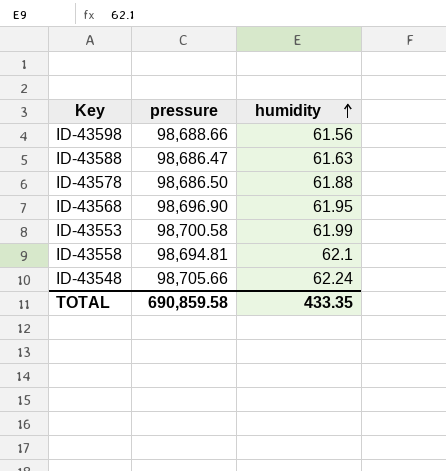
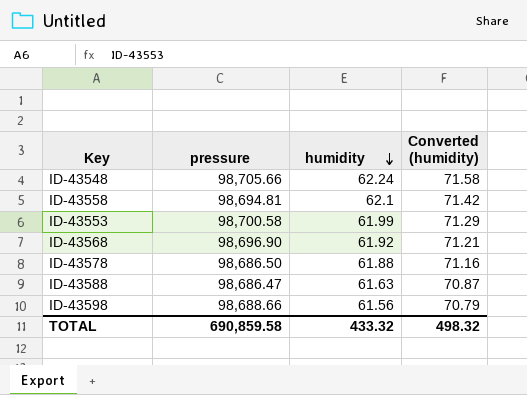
row order: humidity ascending -> humidity descending
column Converted (humidity) | formula: none -> [humidity] * 1.15
ID-43568 | humidity: 61.95 -> 61.92
TOTAL | humidity: 433.35 -> 433.32

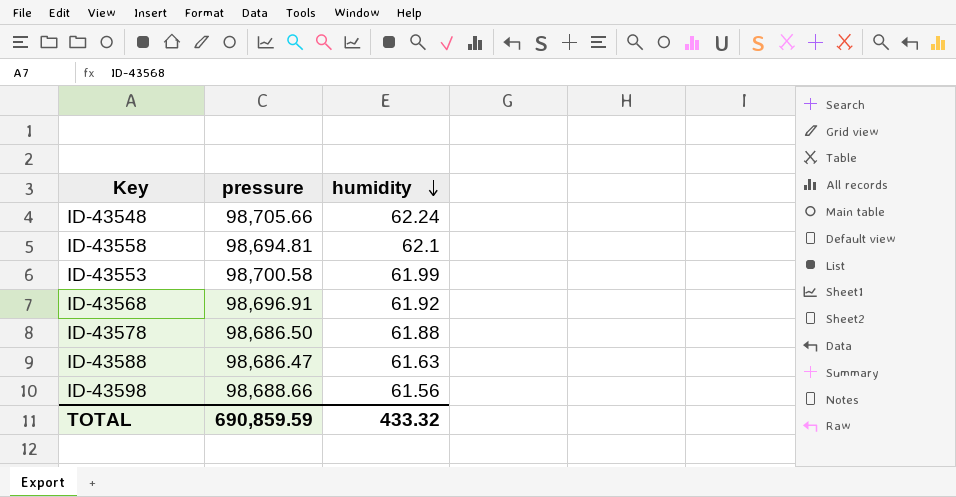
column Converted (humidity) | formula: [humidity] * 1.15 -> none
ID-43568 | pressure: 98,696.90 -> 98,696.91
TOTAL | pressure: 690,859.58 -> 690,859.59

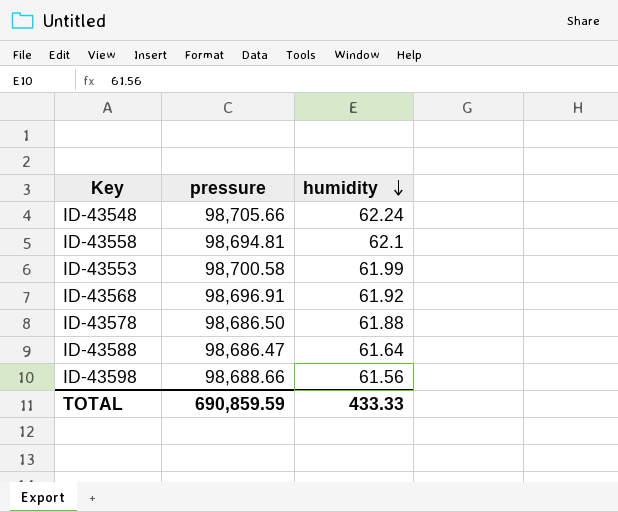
ID-43588 | humidity: 61.63 -> 61.64
TOTAL | humidity: 433.32 -> 433.33

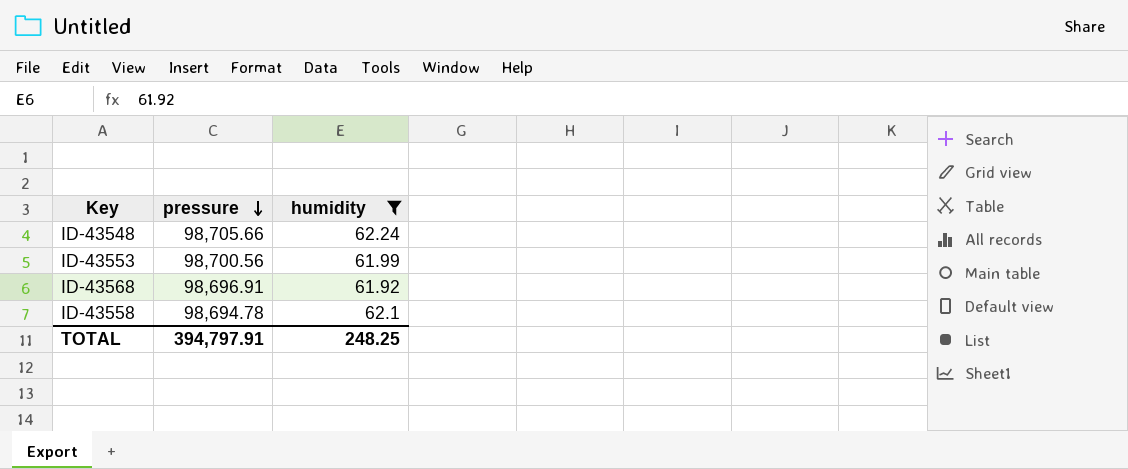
filter: none -> humidity >= 61.92
row order: humidity descending -> pressure descending
ID-43553 | pressure: 98,700.58 -> 98,700.56
ID-43558 | pressure: 98,694.81 -> 98,694.78
TOTAL | pressure: 690,859.59 -> 394,797.91
TOTAL | humidity: 433.33 -> 248.25

